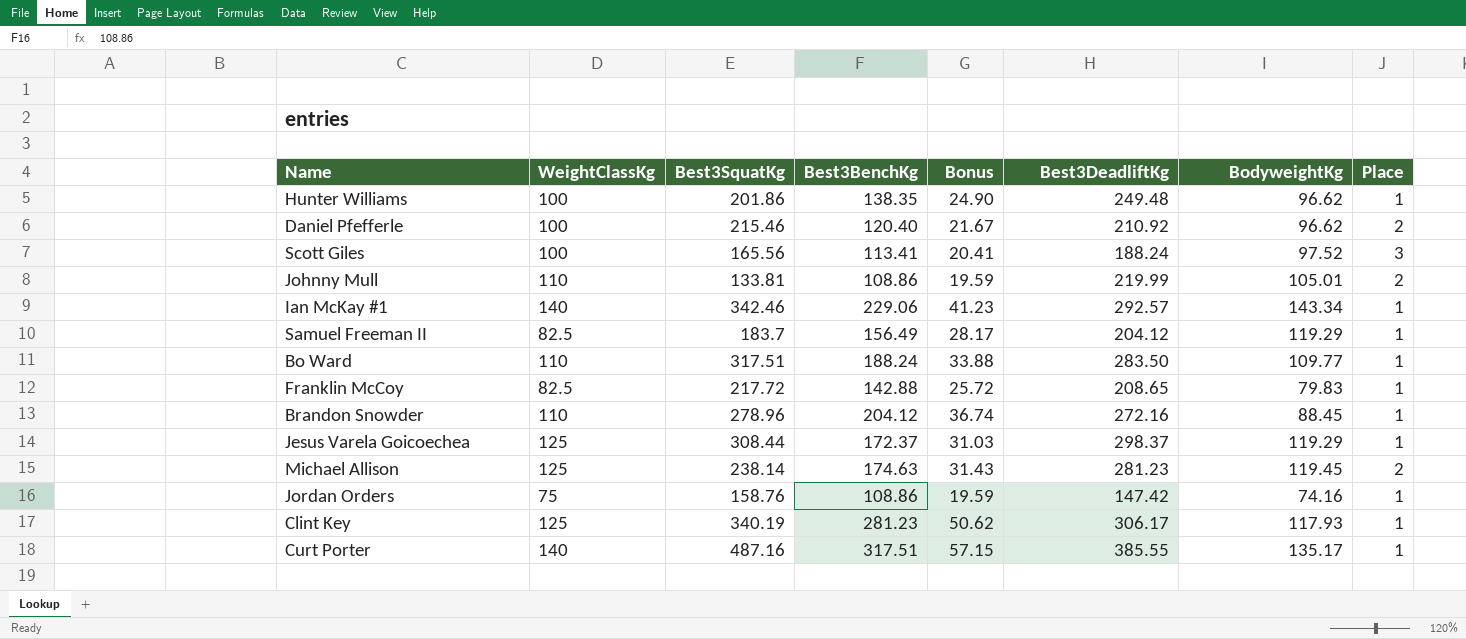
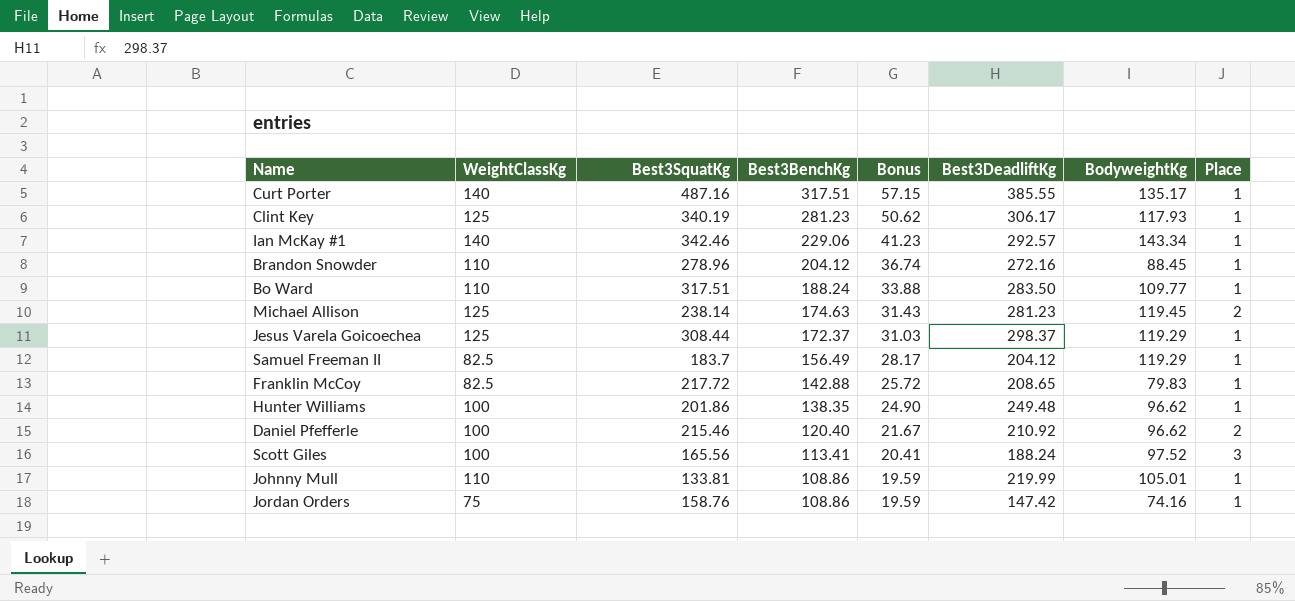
row order: none -> Best3BenchKg descending
Johnny Mull | Place: 2 -> 1

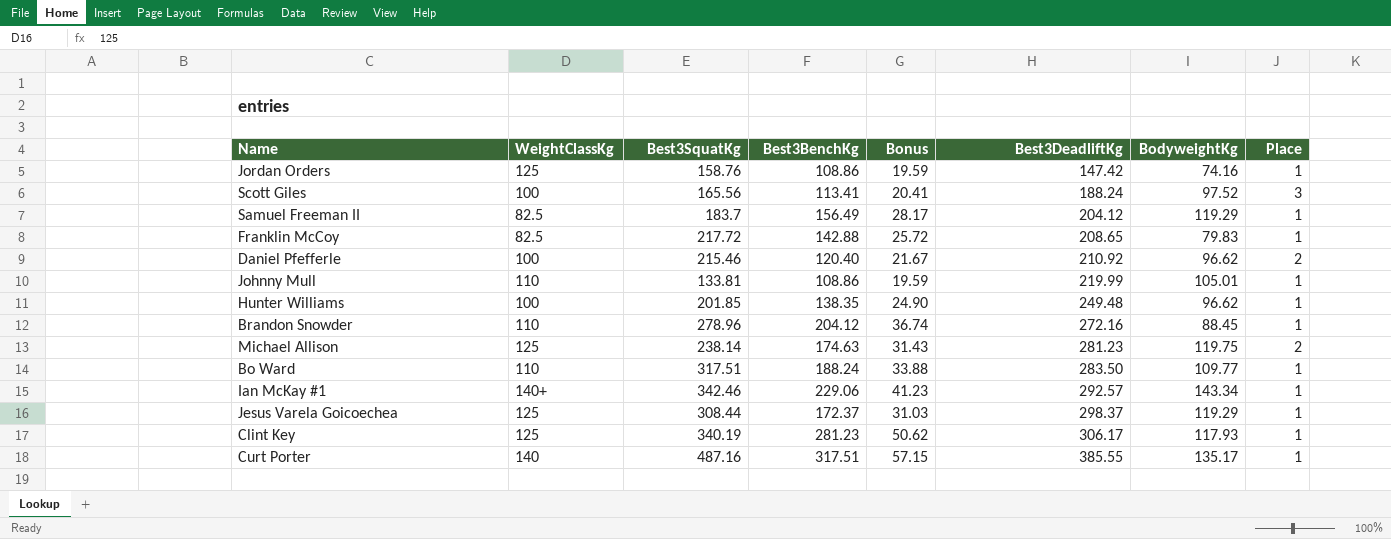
row order: Best3BenchKg descending -> Best3DeadliftKg ascending
Jordan Orders | WeightClassKg: 75 -> 125
Hunter Williams | Best3SquatKg: 201.86 -> 201.85
Michael Allison | BodyweightKg: 119.45 -> 119.75
Ian McKay #1 | WeightClassKg: 140 -> 140+

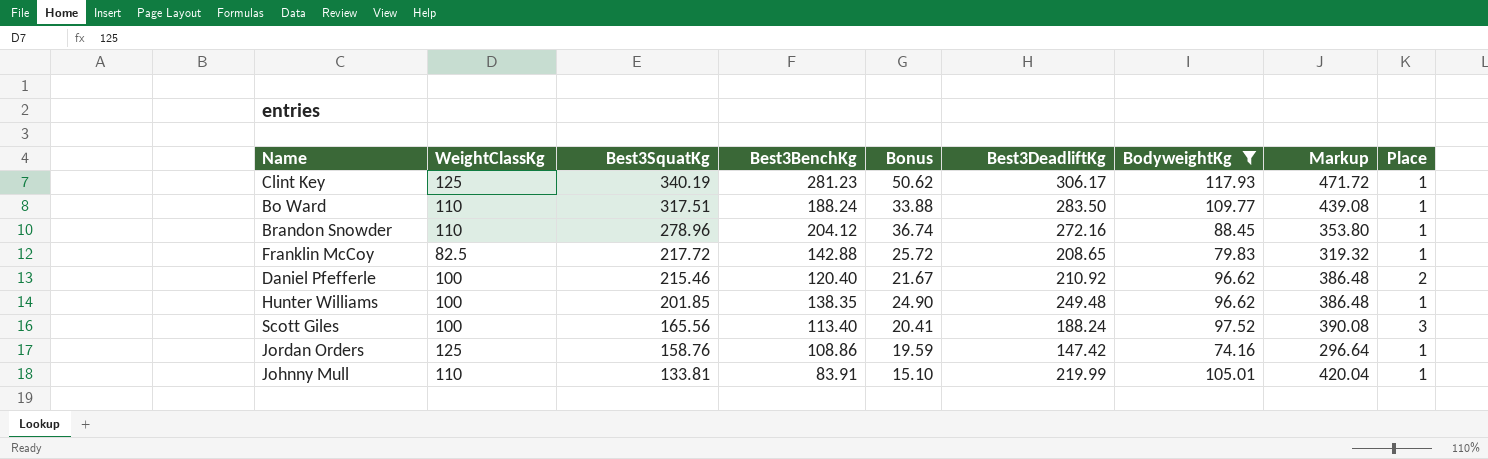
filter: none -> BodyweightKg <= 117.93
row order: Best3DeadliftKg ascending -> Best3SquatKg descending
column Markup | formula: none -> [BodyweightKg] * 4
Scott Giles | Best3BenchKg: 113.41 -> 113.40
Johnny Mull | Best3BenchKg: 108.86 -> 83.91
Johnny Mull | Bonus: 19.59 -> 15.10

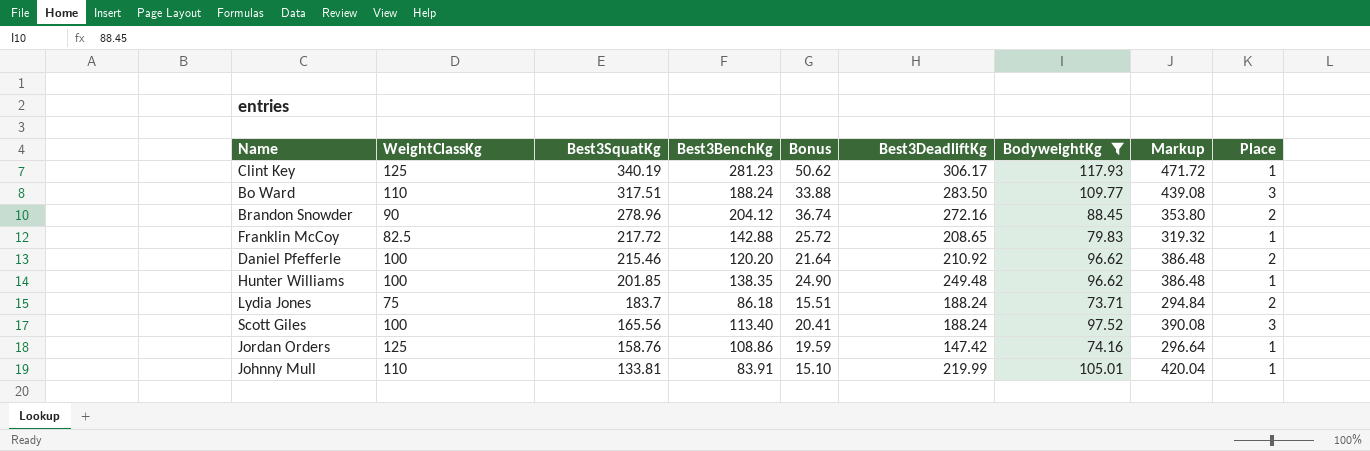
Bo Ward | Place: 1 -> 3
Brandon Snowder | WeightClassKg: 110 -> 90
Brandon Snowder | Place: 1 -> 2
Daniel Pfefferle | Best3BenchKg: 120.40 -> 120.20
Daniel Pfefferle | Bonus: 21.67 -> 21.64
row Lydia Jones: none -> 75 | 183.7 | 86.18 | 15.51 | 188.24 | 73.71 | 294.84 | 2

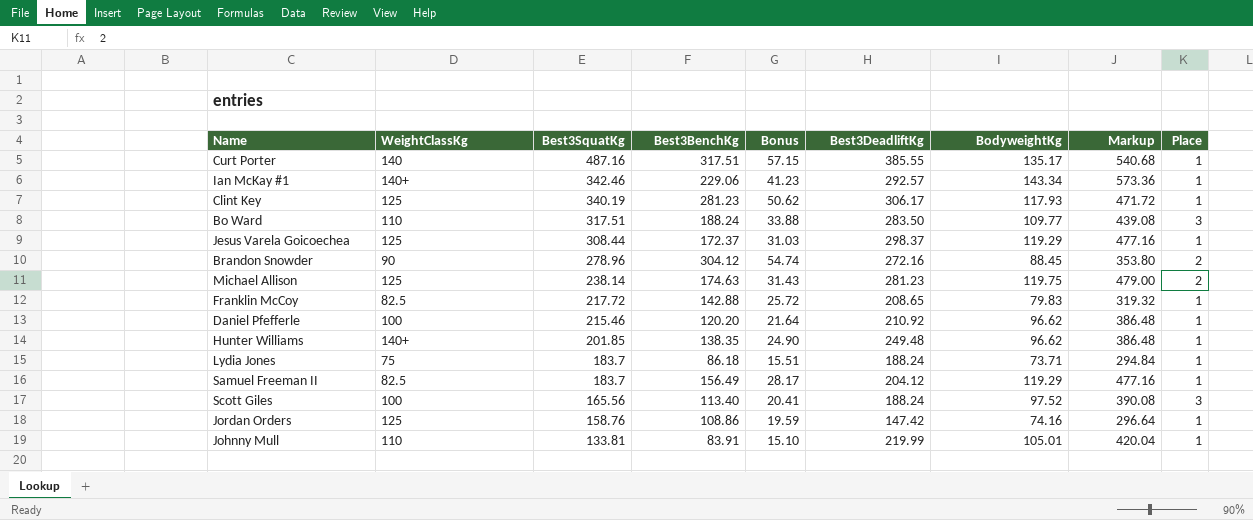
filter: BodyweightKg <= 117.93 -> none
Brandon Snowder | Best3BenchKg: 204.12 -> 304.12
Brandon Snowder | Bonus: 36.74 -> 54.74
Daniel Pfefferle | Place: 2 -> 1
Hunter Williams | WeightClassKg: 100 -> 140+
Lydia Jones | Place: 2 -> 1

